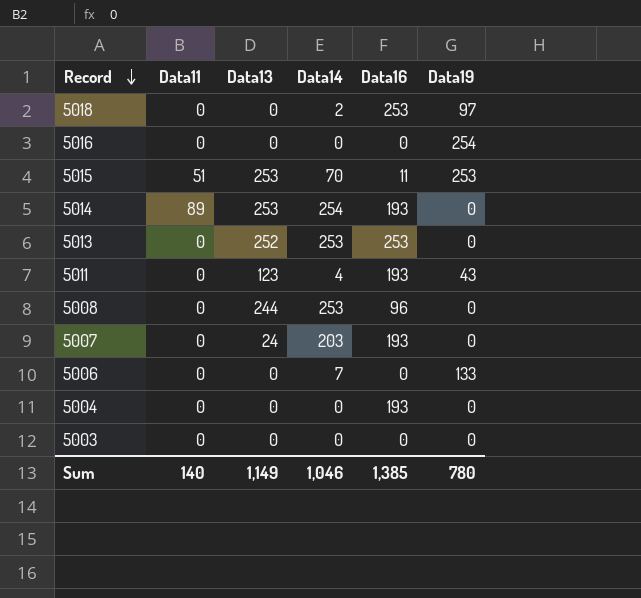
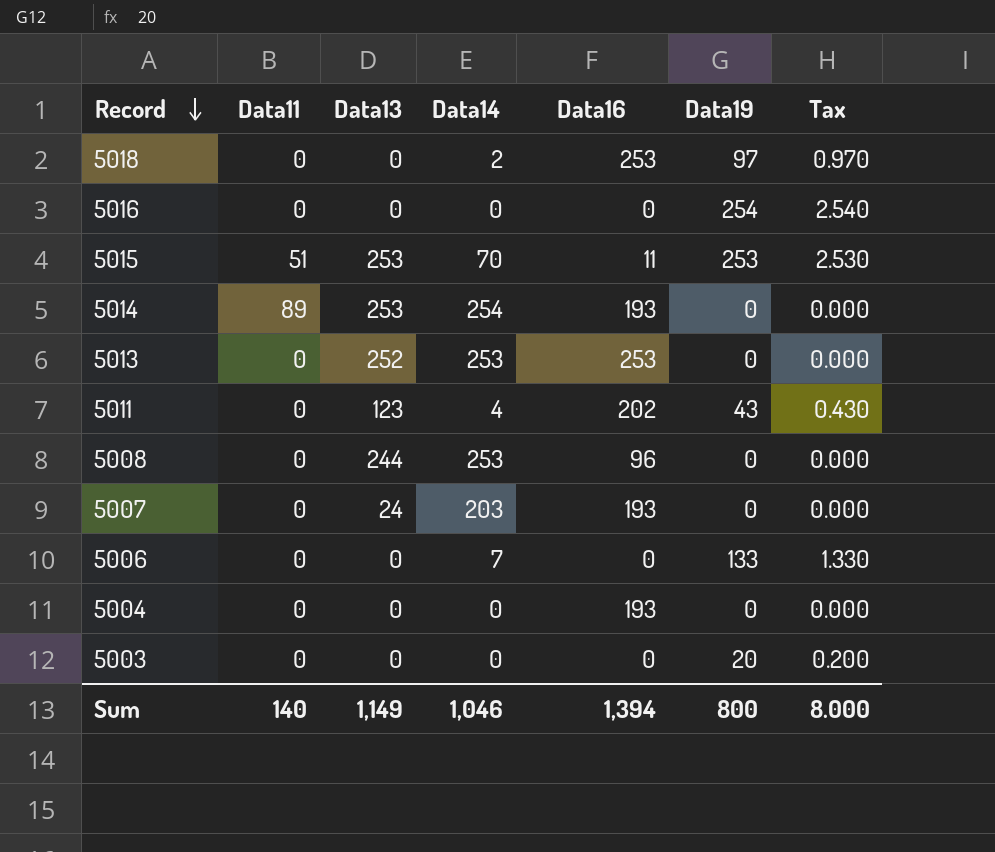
column Tax | formula: none -> [Data19] * 0.01
5011 | Data16: 193 -> 202
5003 | Data19: 0 -> 20
Sum | Data16: 1,385 -> 1,394
Sum | Data19: 780 -> 800

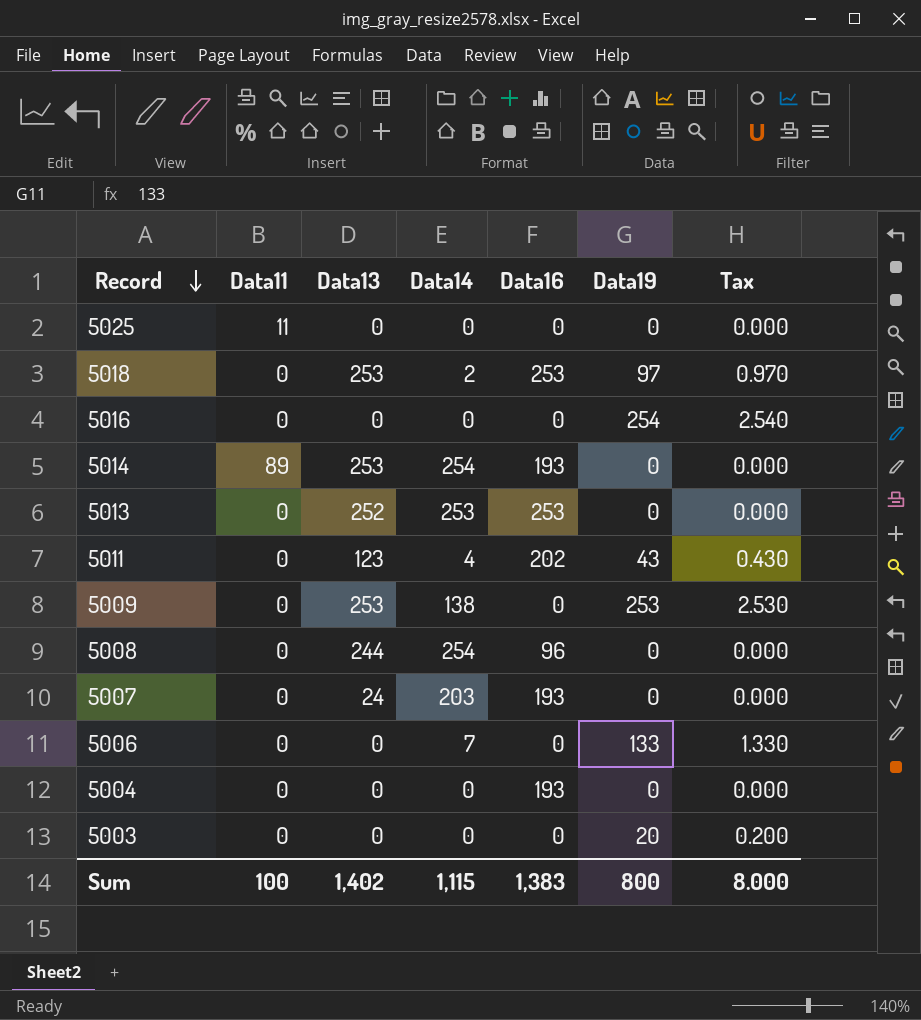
row 5015: 51 | 253 | 70 | 11 | 253 | 2.530 -> none
row 5025: none -> 11 | 0 | 0 | 0 | 0 | 0.000
5018 | Data13: 0 -> 253
row 5009: none -> 0 | 253 | 138 | 0 | 253 | 2.530
5008 | Data14: 253 -> 254
Sum | Data11: 140 -> 100
Sum | Data13: 1,149 -> 1,402
Sum | Data14: 1,046 -> 1,115
Sum | Data16: 1,394 -> 1,383

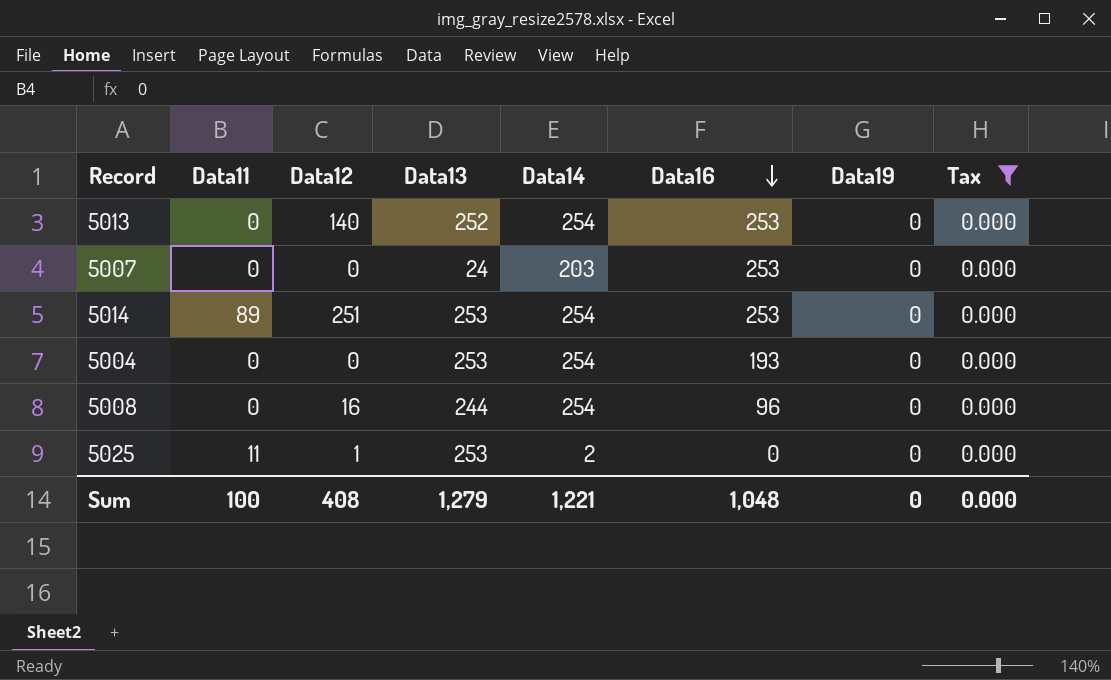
filter: none -> Tax = 0.000
row order: Record descending -> Data16 descending
column Data12 | position: none -> 3
5013 | Data14: 253 -> 254
5007 | Data16: 193 -> 253
5014 | Data16: 193 -> 253
5004 | Data13: 0 -> 253
5004 | Data14: 0 -> 254
5025 | Data13: 0 -> 253
5025 | Data14: 0 -> 2
Sum | Data13: 1,402 -> 1,279
Sum | Data14: 1,115 -> 1,221
Sum | Data16: 1,383 -> 1,048
Sum | Data19: 800 -> 0
Sum | Tax: 8.000 -> 0.000

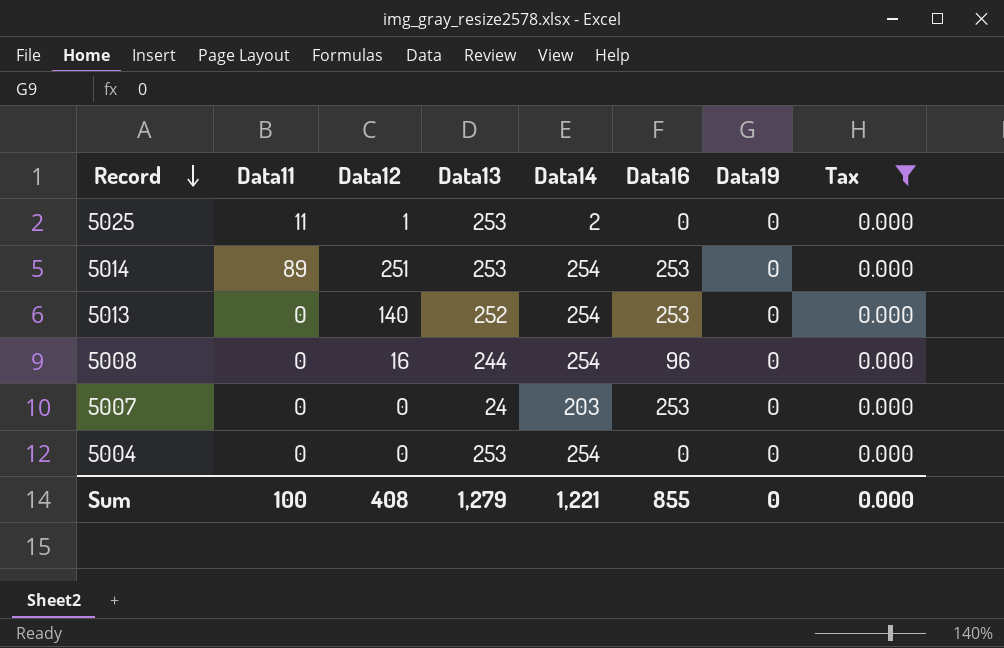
row order: Data16 descending -> Record descending
5004 | Data16: 193 -> 0
Sum | Data16: 1,048 -> 855

